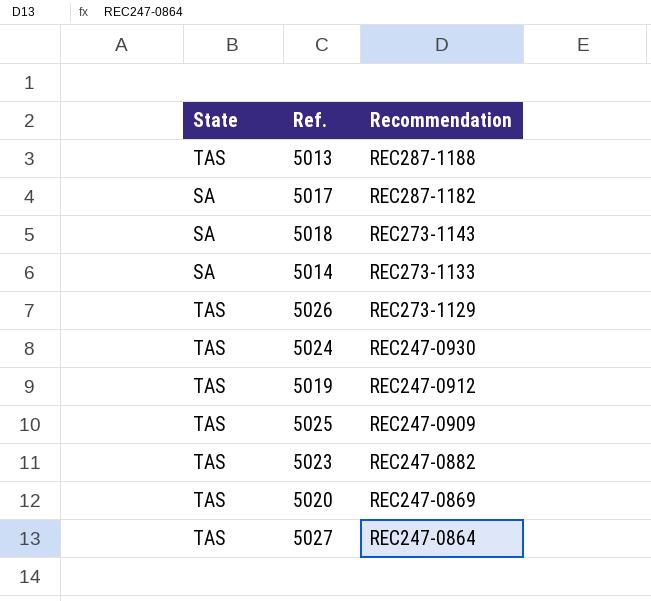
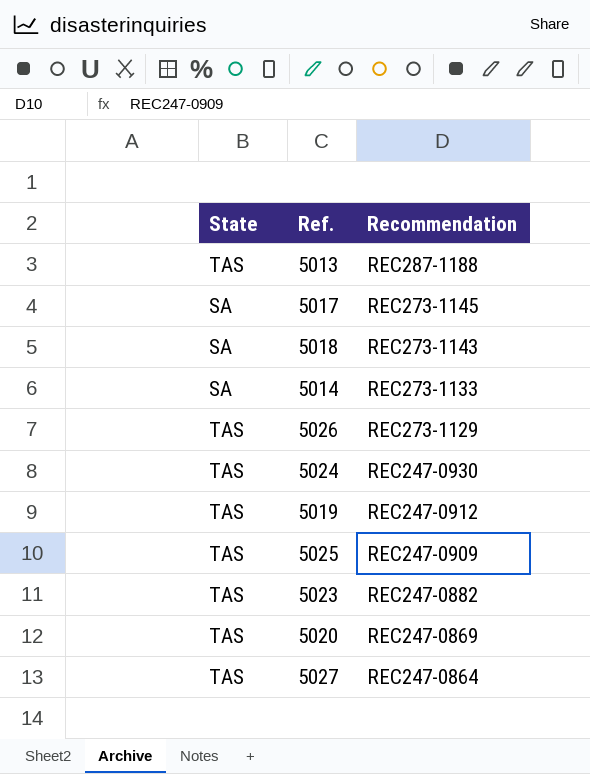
5017 | Recommendation: REC287-1182 -> REC273-1145

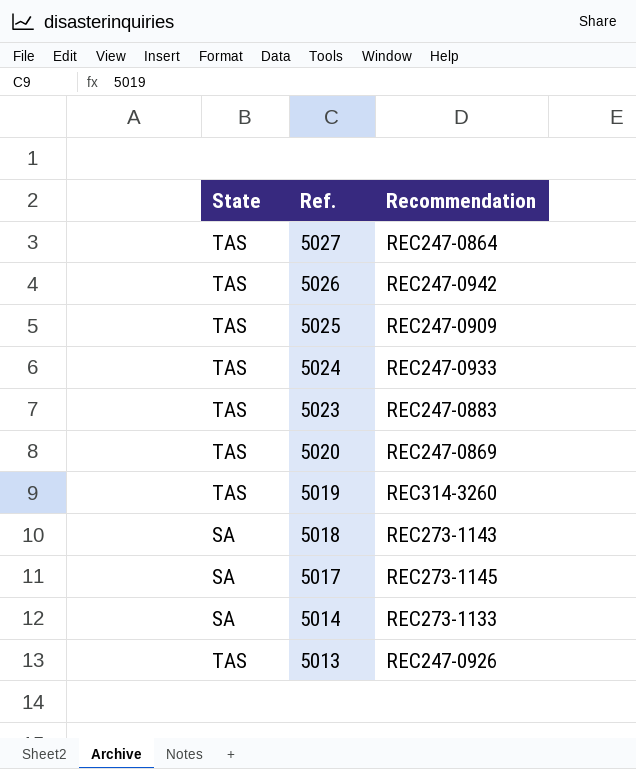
row order: Recommendation descending -> Ref. descending
5026 | Recommendation: REC273-1129 -> REC247-0942
5024 | Recommendation: REC247-0930 -> REC247-0933
5023 | Recommendation: REC247-0882 -> REC247-0883
5019 | Recommendation: REC247-0912 -> REC314-3260
5013 | Recommendation: REC287-1188 -> REC247-0926

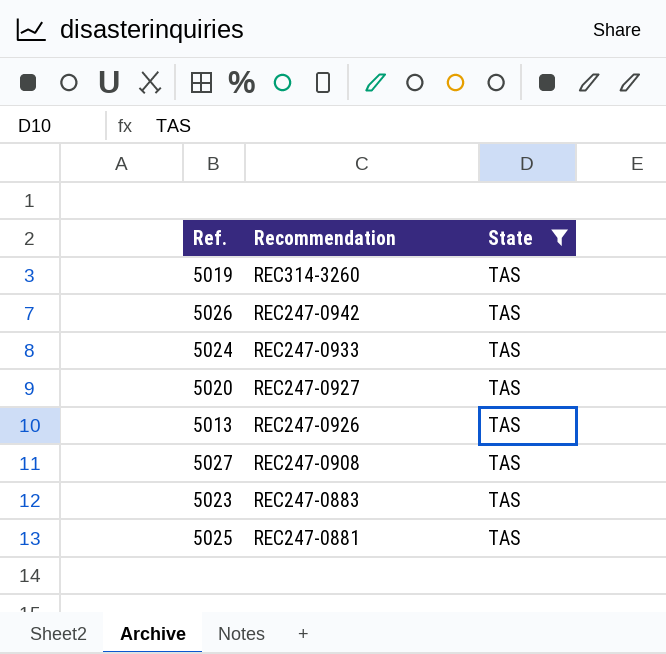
filter: none -> State = TAS
row order: Ref. descending -> Recommendation descending
column State | position: 1 -> 3
5020 | Recommendation: REC247-0869 -> REC247-0927
5027 | Recommendation: REC247-0864 -> REC247-0908
5025 | Recommendation: REC247-0909 -> REC247-0881

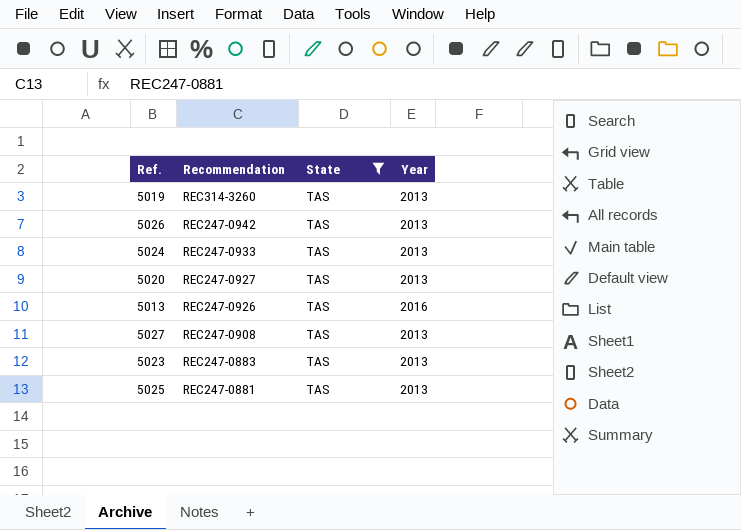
column Year | position: none -> 4

